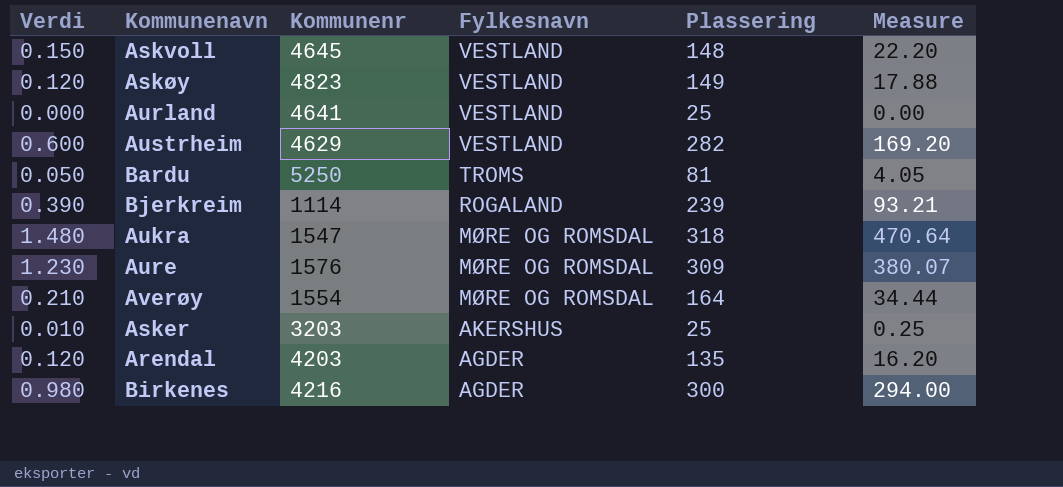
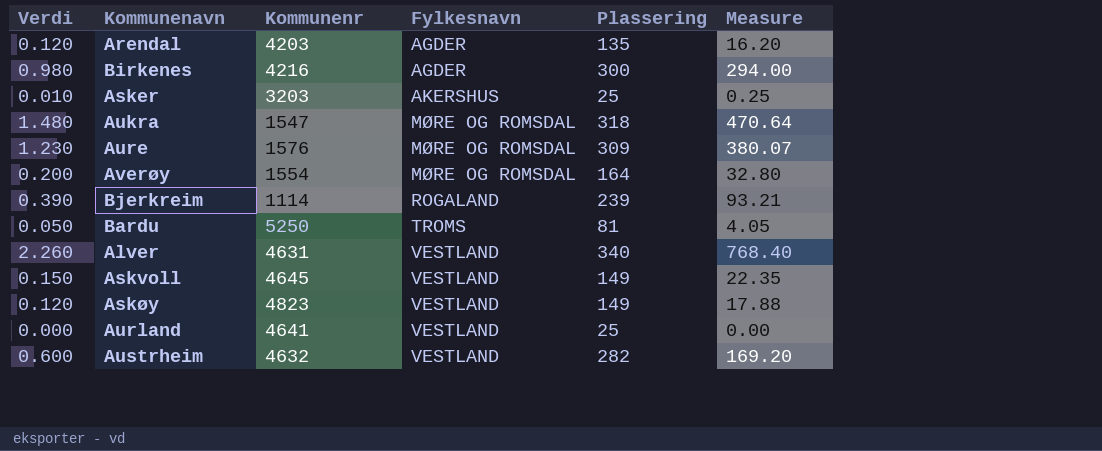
row order: Fylkesnavn descending -> Fylkesnavn ascending
Averøy | Verdi: 0.210 -> 0.200
Averøy | Measure: 34.44 -> 32.80
row Alver: none -> 2.260 | 4631 | VESTLAND | 340 | 768.40
Askvoll | Plassering: 148 -> 149
Askvoll | Measure: 22.20 -> 22.35
Austrheim | Kommunenr: 4629 -> 4632

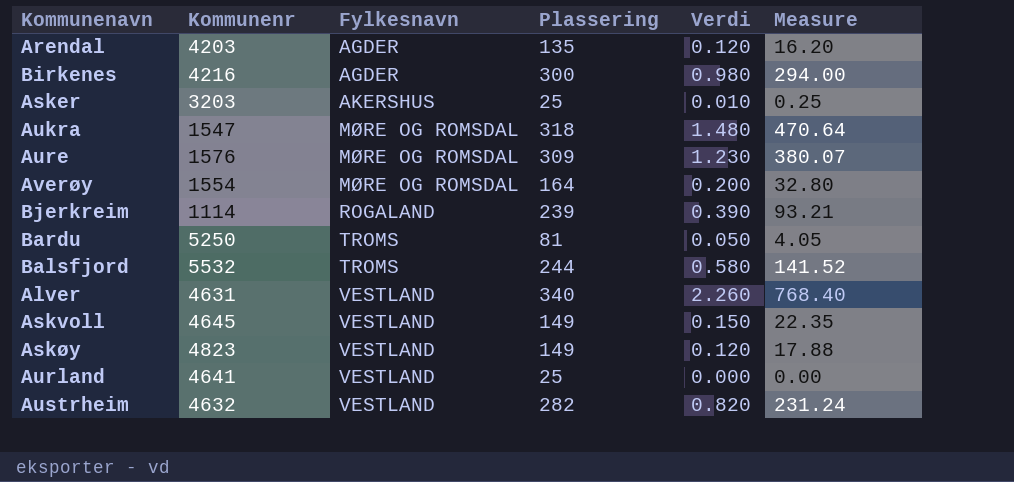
column Verdi | position: 1 -> 5
row Balsfjord: none -> 5532 | TROMS | 244 | 0.580 | 141.52
Austrheim | Verdi: 0.600 -> 0.820
Austrheim | Measure: 169.20 -> 231.24

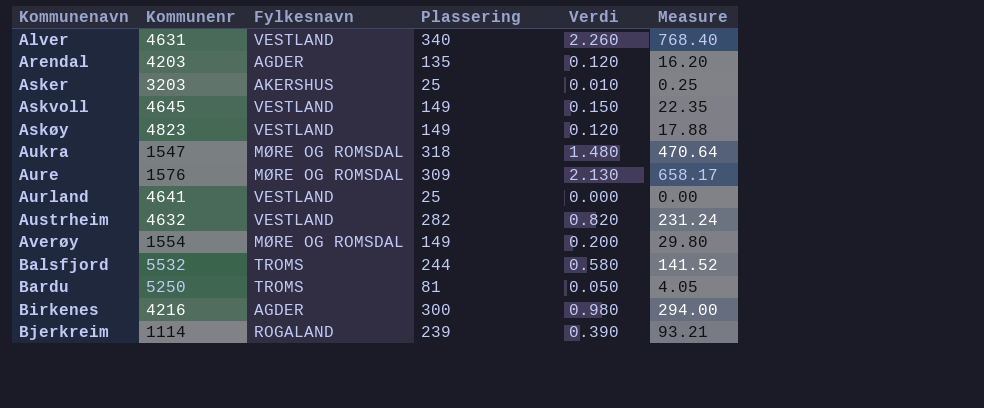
row order: Fylkesnavn ascending -> Kommunenavn ascending
Aure | Verdi: 1.230 -> 2.130
Aure | Measure: 380.07 -> 658.17
Averøy | Plassering: 164 -> 149
Averøy | Measure: 32.80 -> 29.80

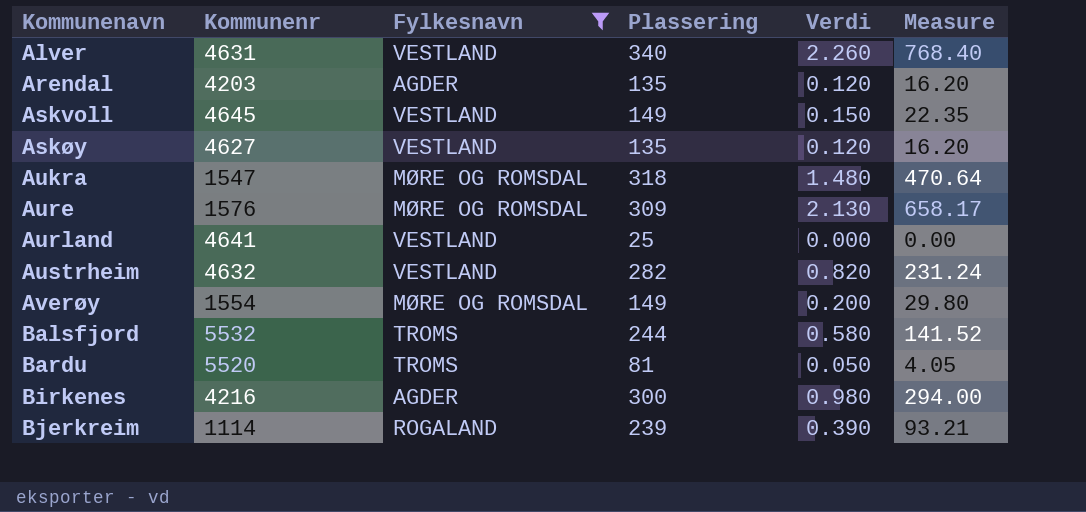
filter: none -> Fylkesnavn != AKERSHUS
Askøy | Kommunenr: 4823 -> 4627
Askøy | Plassering: 149 -> 135
Askøy | Measure: 17.88 -> 16.20
Bardu | Kommunenr: 5250 -> 5520

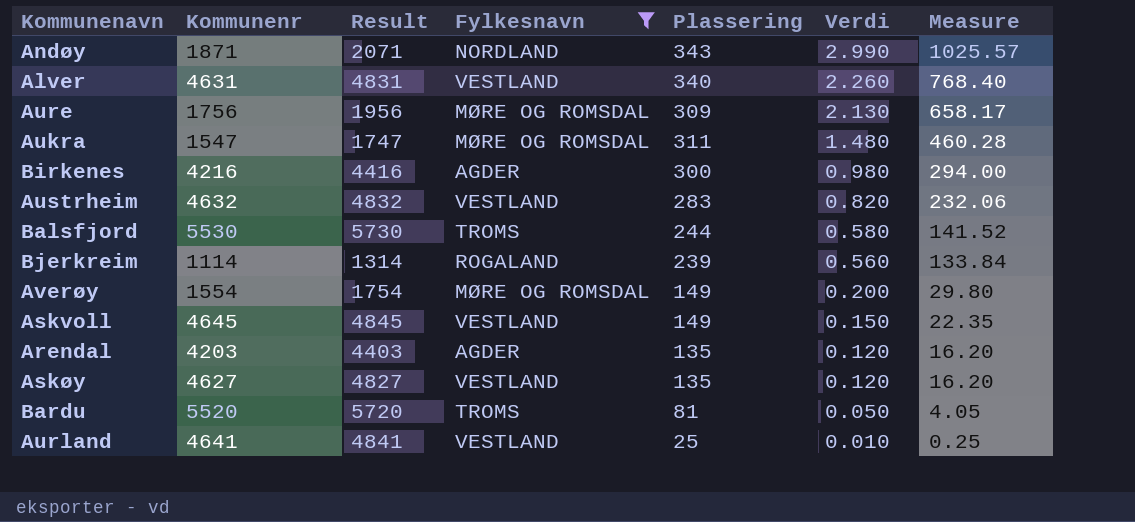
row order: Kommunenavn ascending -> Verdi descending
column Result | formula: none -> [Kommunenr] + 200
row Andøy: none -> 1871 | 2071 | NORDLAND | 343 | 2.990 | 1025.57
Aure | Kommunenr: 1576 -> 1756
Aukra | Plassering: 318 -> 311
Aukra | Measure: 470.64 -> 460.28
Austrheim | Plassering: 282 -> 283
Austrheim | Measure: 231.24 -> 232.06
Balsfjord | Kommunenr: 5532 -> 5530
Bjerkreim | Verdi: 0.390 -> 0.560
Bjerkreim | Measure: 93.21 -> 133.84
Aurland | Verdi: 0.000 -> 0.010
Aurland | Measure: 0.00 -> 0.25

